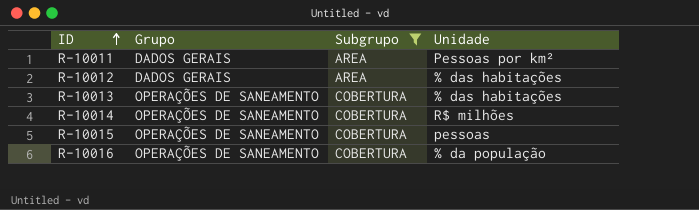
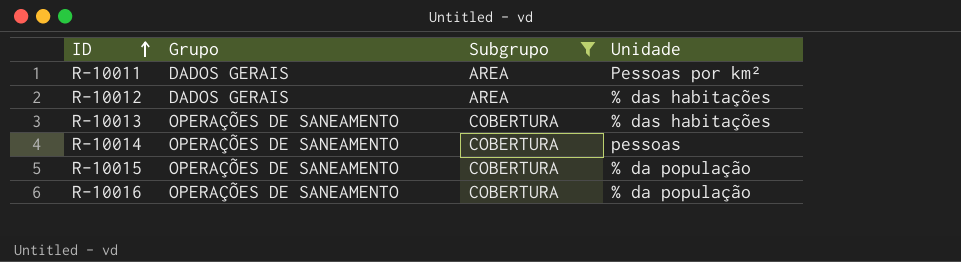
R-10014 | Unidade: R$ milhões -> pessoas
R-10015 | Unidade: pessoas -> % da população

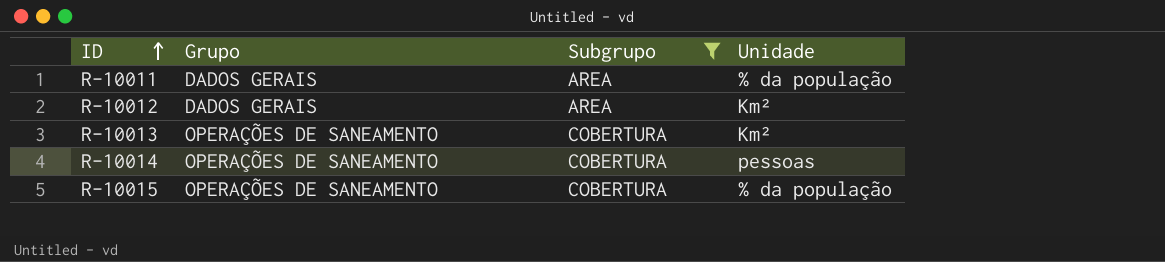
row R-10016: OPERAÇÕES DE SANEAMENTO | COBERTURA | % da população -> none
R-10011 | Unidade: Pessoas por km² -> % da população
R-10012 | Unidade: % das habitações -> Km²
R-10013 | Unidade: % das habitações -> Km²

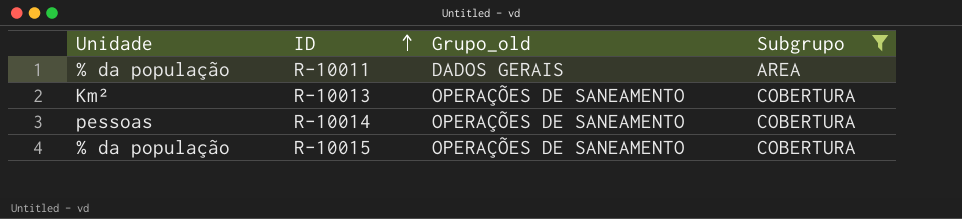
column Unidade | position: 4 -> 1
column name: Grupo -> Grupo_old
row R-10012: DADOS GERAIS | AREA | Km² -> none

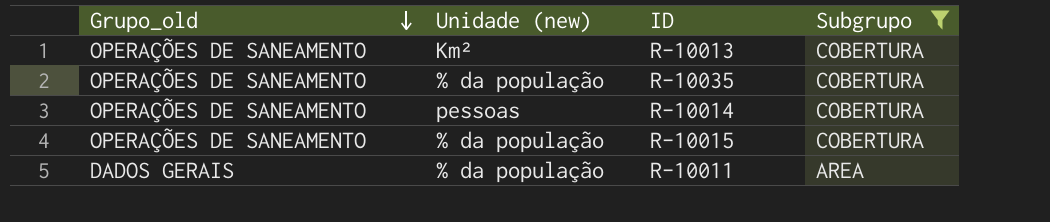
row order: ID ascending -> Grupo_old descending
column Grupo_old | position: 3 -> 1
column name: Unidade -> Unidade (new)
row R-10035: none -> OPERAÇÕES DE SANEAMENTO | % da população | COBERTURA

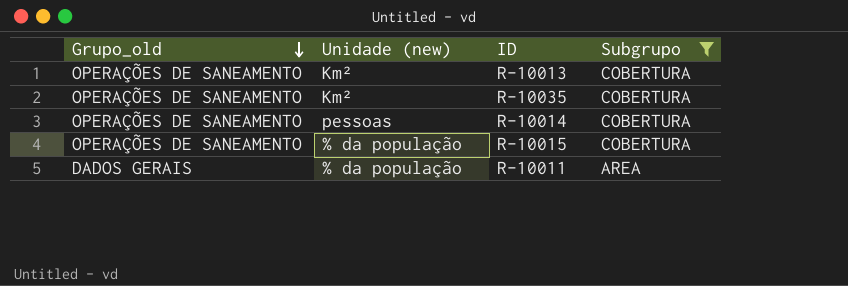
R-10035 | Unidade (new): % da população -> Km²

